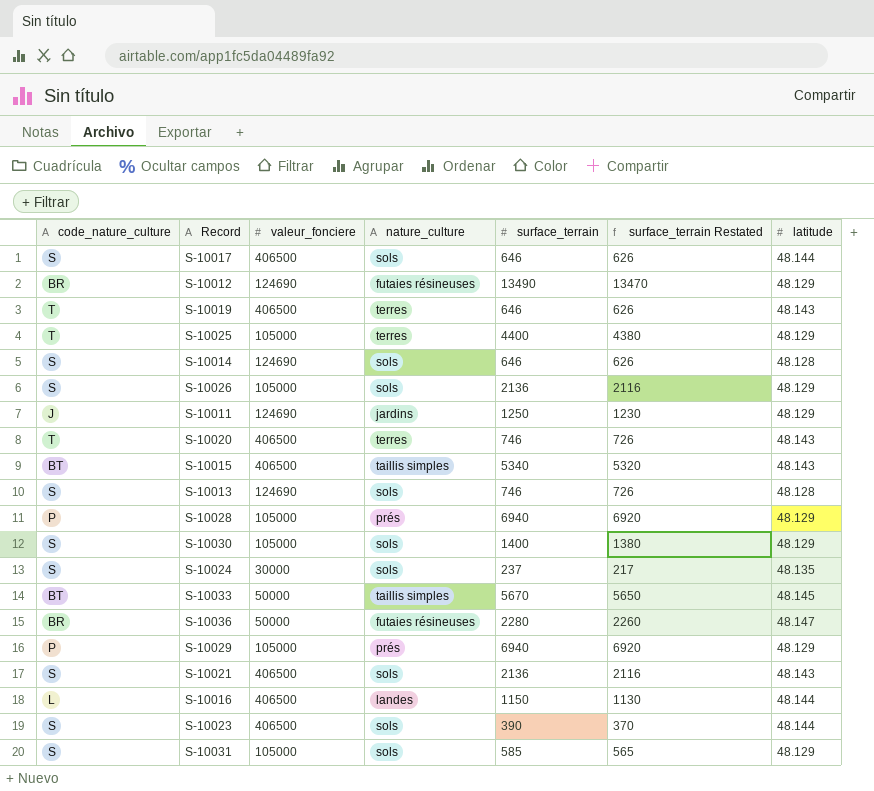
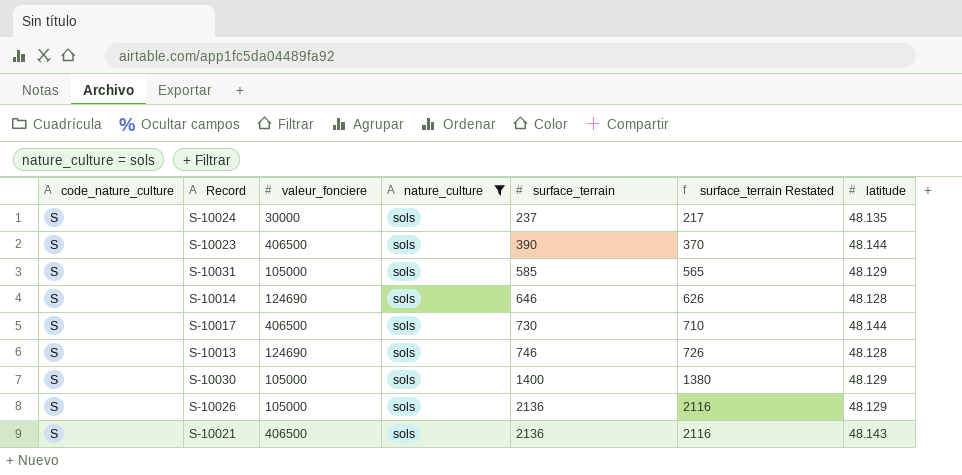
filter: none -> nature_culture = sols
row order: none -> surface_terrain ascending
S-10017 | surface_terrain: 646 -> 730
S-10017 | surface_terrain Restated: 626 -> 710

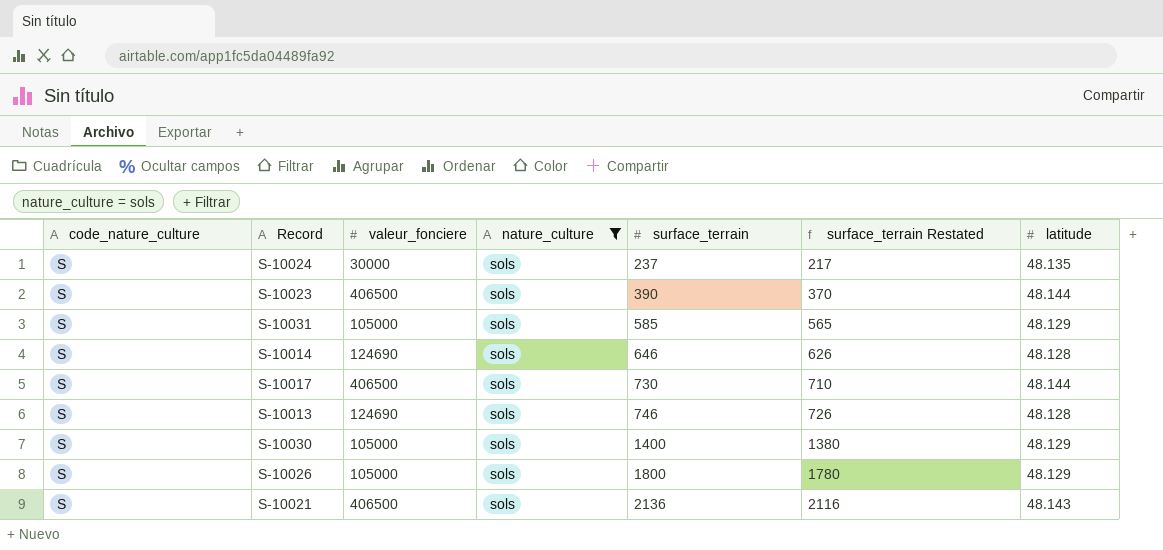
S-10026 | surface_terrain: 2136 -> 1800
S-10026 | surface_terrain Restated: 2116 -> 1780

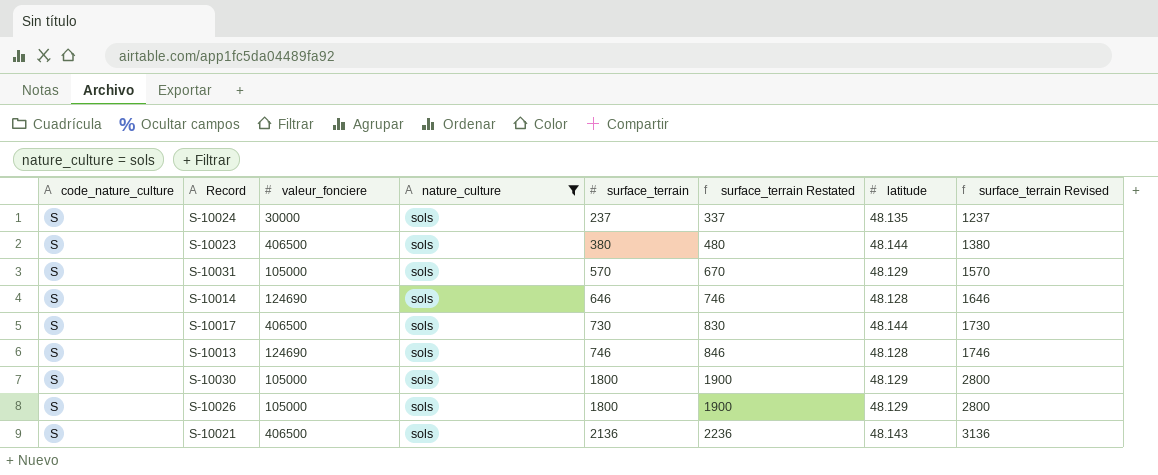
column surface_terrain Restated | formula: [surface_terrain] - 20 -> [surface_terrain] + 100
column surface_terrain Revised | formula: none -> [surface_terrain] + 1000
S-10023 | surface_terrain: 390 -> 380
S-10031 | surface_terrain: 585 -> 570
S-10030 | surface_terrain: 1400 -> 1800

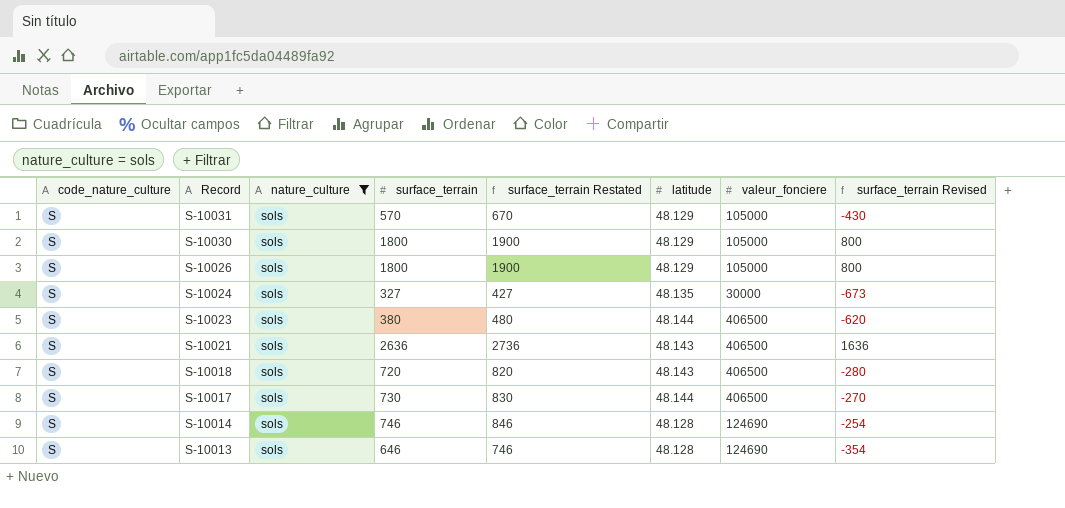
row order: surface_terrain ascending -> Record descending
column valeur_fonciere | position: 3 -> 7
column surface_terrain Revised | formula: [surface_terrain] + 1000 -> [surface_terrain] - 1000
S-10024 | surface_terrain: 237 -> 327
S-10024 | surface_terrain Restated: 337 -> 427
S-10021 | surface_terrain: 2136 -> 2636
S-10021 | surface_terrain Restated: 2236 -> 2736
row S-10018: none -> S | sols | 720 | 820 | 48.143 | 406500 | -280
S-10014 | surface_terrain: 646 -> 746
S-10014 | surface_terrain Restated: 746 -> 846
S-10013 | surface_terrain: 746 -> 646
S-10013 | surface_terrain Restated: 846 -> 746

